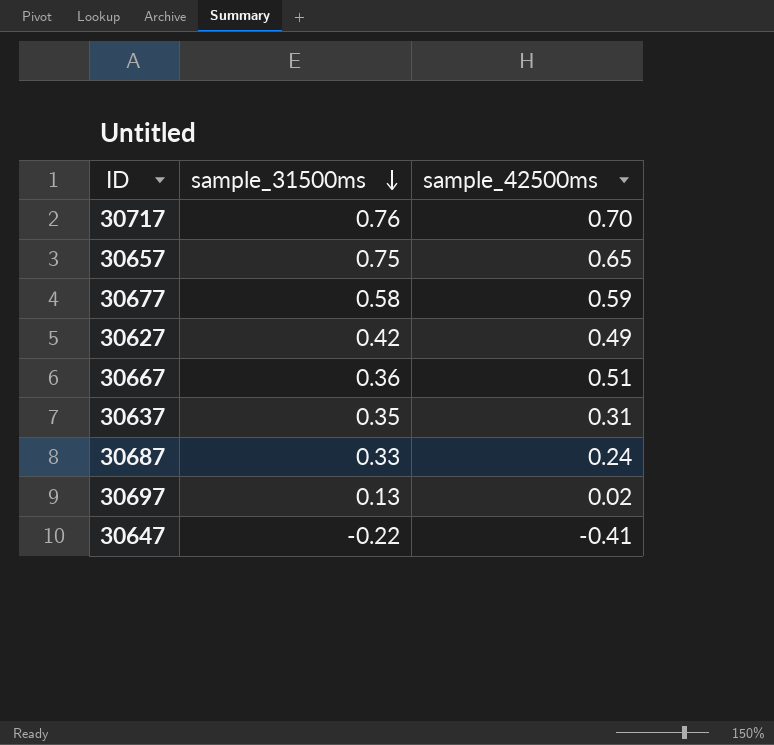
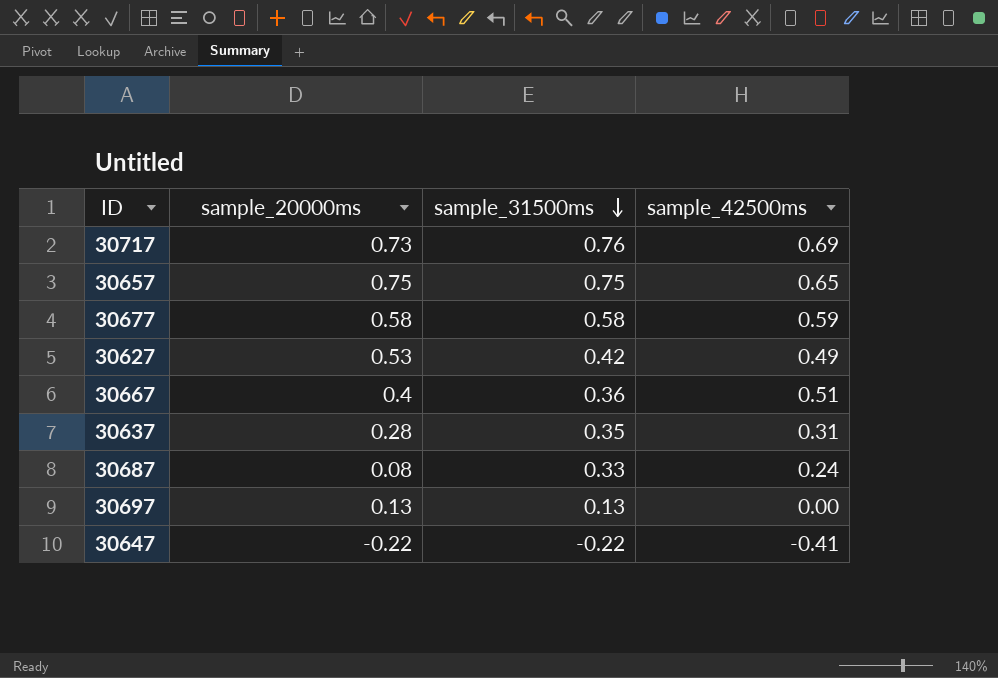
column sample_20000ms | position: none -> 2
30717 | sample_42500ms: 0.70 -> 0.69
30697 | sample_42500ms: 0.02 -> 0.00

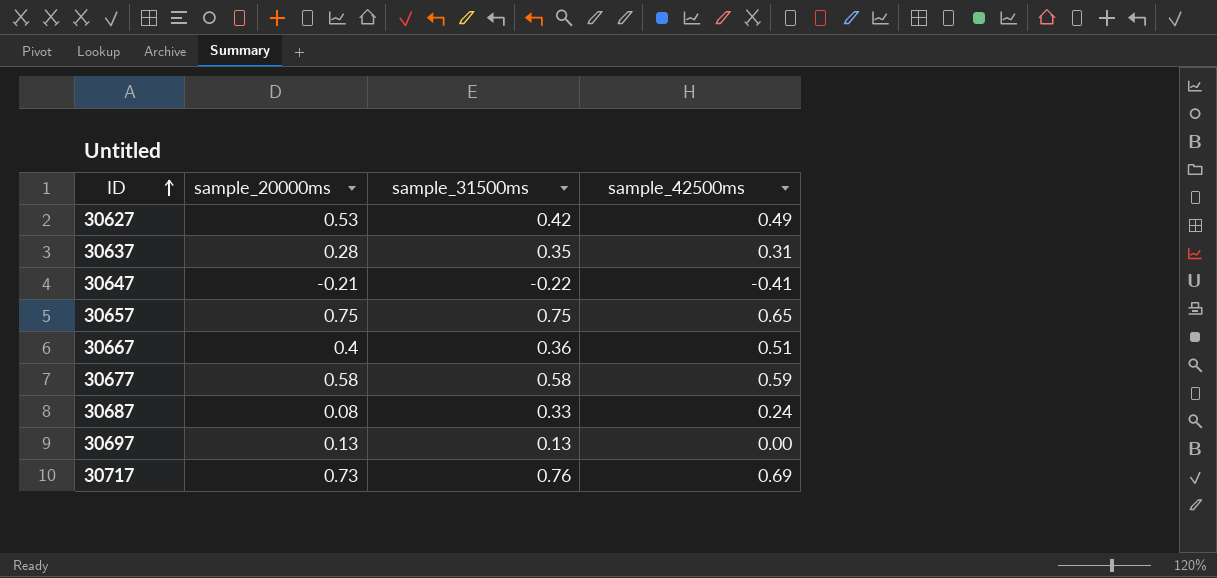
row order: sample_31500ms descending -> ID ascending
30647 | sample_20000ms: -0.22 -> -0.21

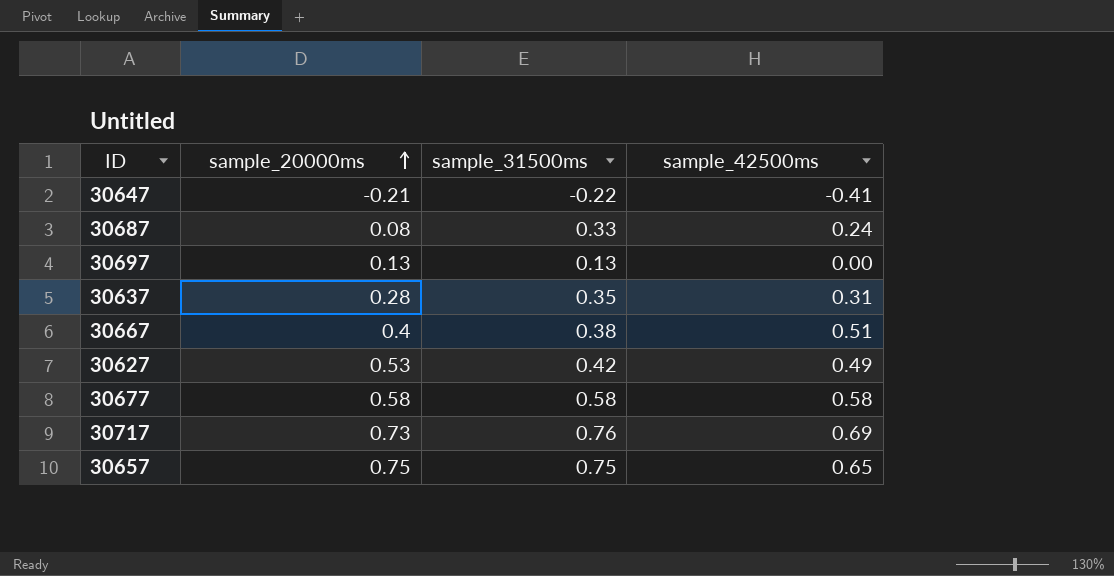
row order: ID ascending -> sample_20000ms ascending
30667 | sample_31500ms: 0.36 -> 0.38
30677 | sample_42500ms: 0.59 -> 0.58

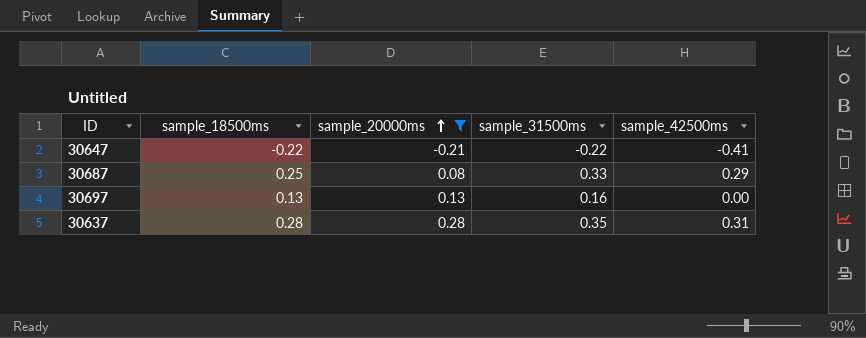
filter: none -> sample_20000ms <= 0.28
column sample_18500ms | position: none -> 2
30687 | sample_42500ms: 0.24 -> 0.29
30697 | sample_31500ms: 0.13 -> 0.16

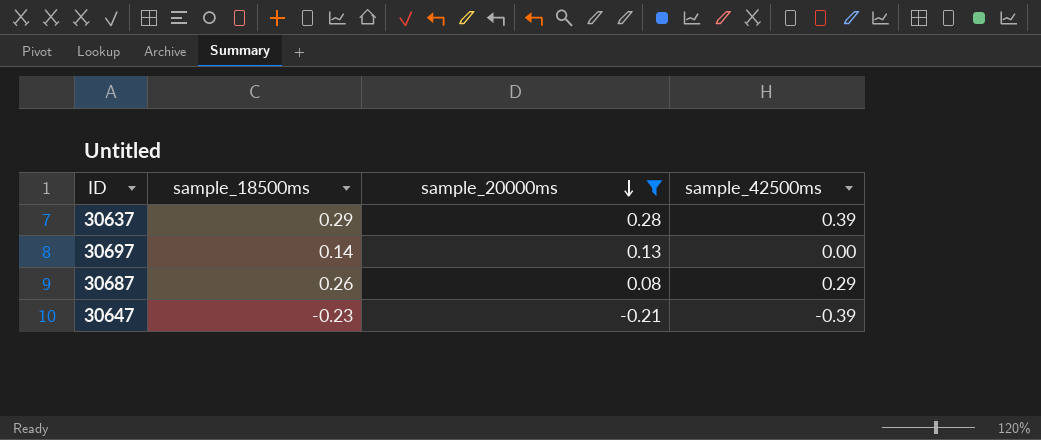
row order: sample_20000ms ascending -> sample_20000ms descending
column sample_31500ms | position: 4 -> none
30637 | sample_18500ms: 0.28 -> 0.29
30637 | sample_42500ms: 0.31 -> 0.39
30697 | sample_18500ms: 0.13 -> 0.14
30687 | sample_18500ms: 0.25 -> 0.26
30647 | sample_18500ms: -0.22 -> -0.23
30647 | sample_42500ms: -0.41 -> -0.39

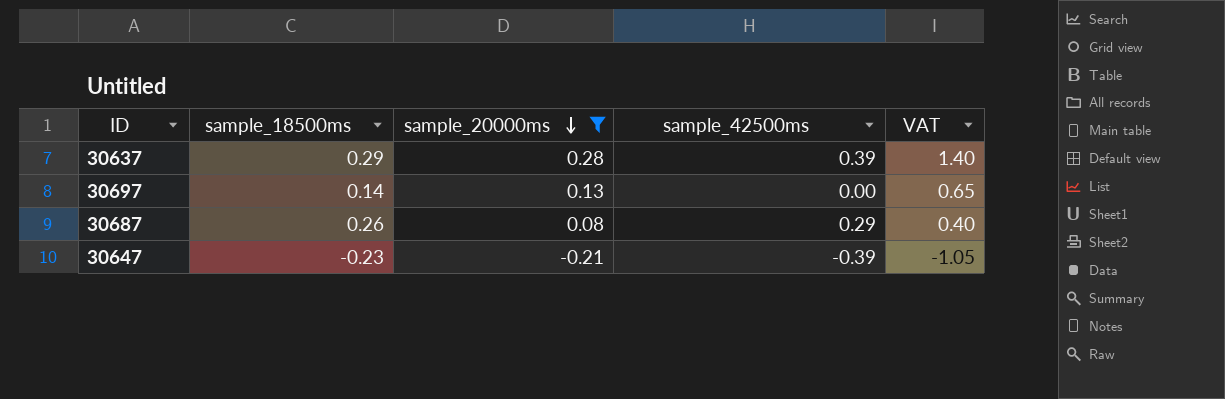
column VAT | formula: none -> [sample_20000ms] * 5

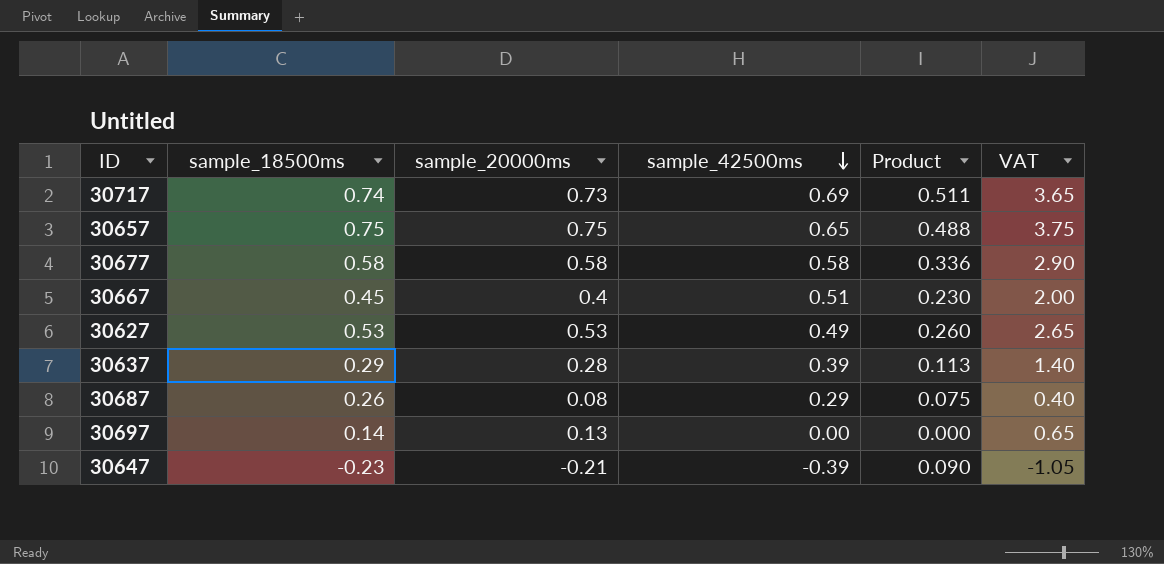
filter: sample_20000ms <= 0.28 -> none
row order: sample_20000ms descending -> sample_42500ms descending
column Product | formula: none -> [sample_18500ms] * [sample_42500ms]

